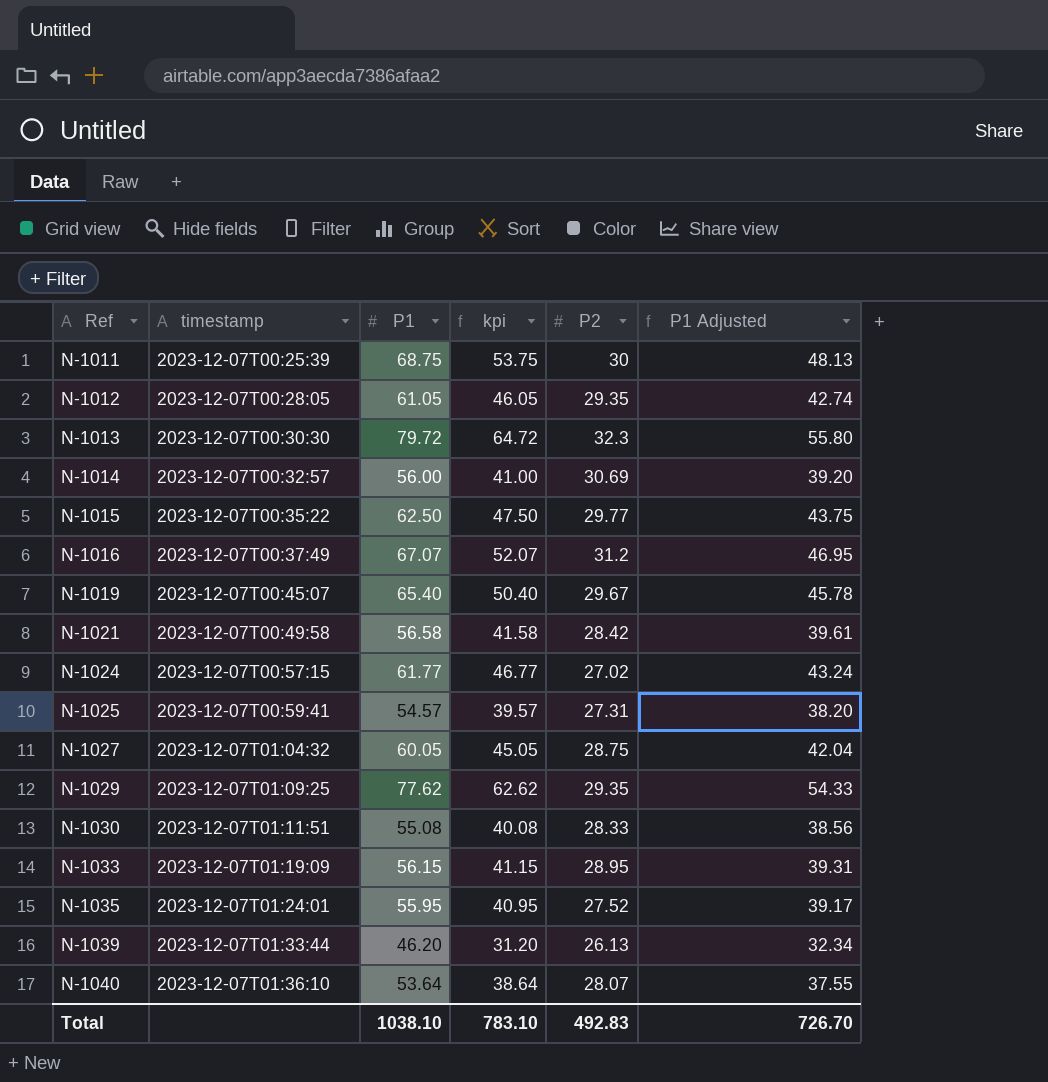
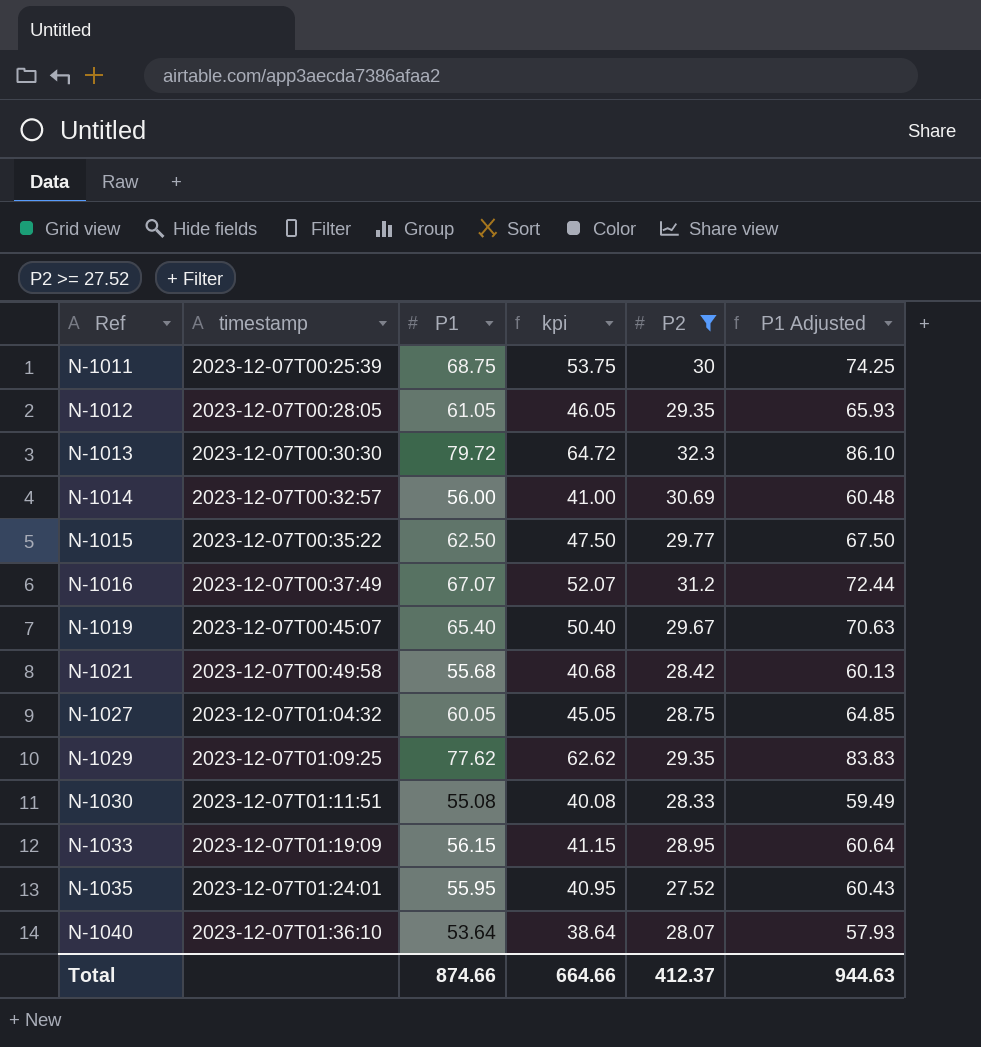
filter: none -> P2 >= 27.52
column P1 Adjusted | formula: [P1] * 0.7 -> [P1] * 1.08
N-1021 | P1: 56.58 -> 55.68
N-1021 | kpi: 41.58 -> 40.68
Total | P1: 1038.10 -> 874.66
Total | kpi: 783.10 -> 664.66
Total | P2: 492.83 -> 412.37
Total | P1 Adjusted: 726.70 -> 944.63

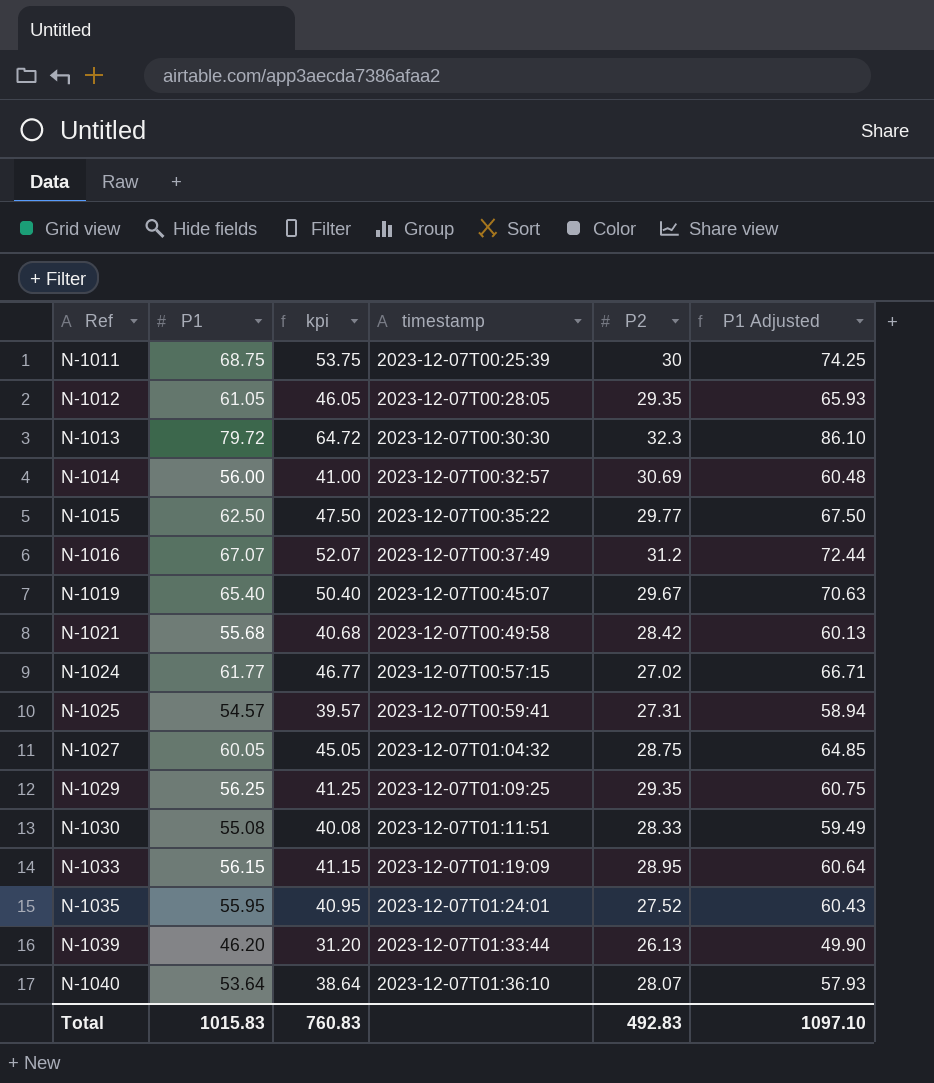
filter: P2 >= 27.52 -> none
column timestamp | position: 2 -> 4
N-1029 | P1: 77.62 -> 56.25
N-1029 | kpi: 62.62 -> 41.25
N-1029 | P1 Adjusted: 83.83 -> 60.75
Total | P1: 874.66 -> 1015.83
Total | kpi: 664.66 -> 760.83
Total | P2: 412.37 -> 492.83
Total | P1 Adjusted: 944.63 -> 1097.10

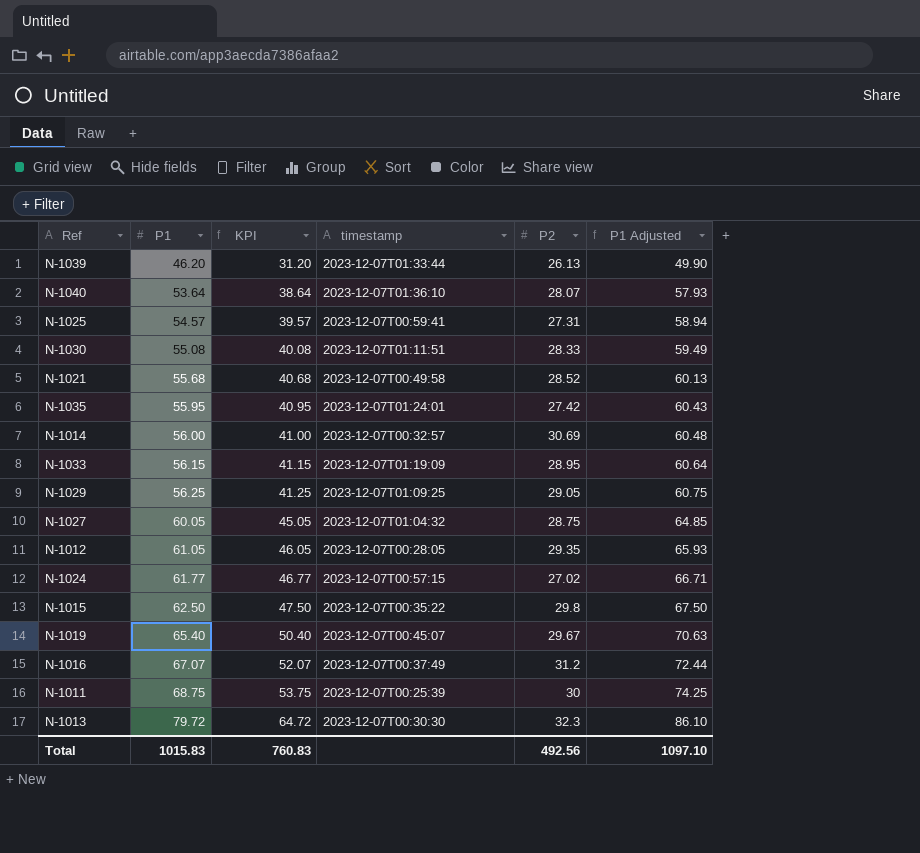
row order: Ref ascending -> P1 ascending
column name: kpi -> KPI
N-1021 | P2: 28.42 -> 28.52
N-1035 | P2: 27.52 -> 27.42
N-1029 | P2: 29.35 -> 29.05
N-1015 | P2: 29.77 -> 29.8
Total | P2: 492.83 -> 492.56

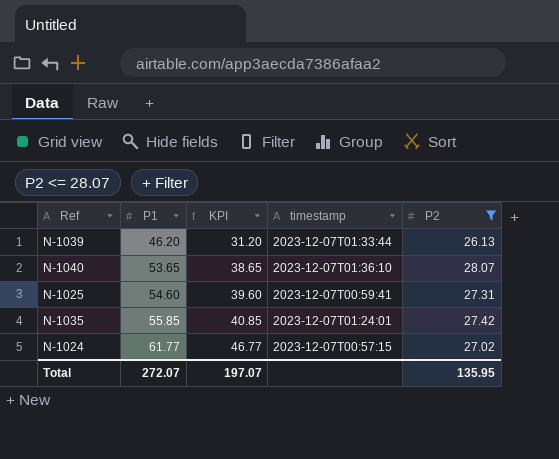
filter: none -> P2 <= 28.07
column P1 Adjusted | formula: [P1] * 1.08 -> none
N-1040 | P1: 53.64 -> 53.65
N-1040 | KPI: 38.64 -> 38.65
N-1025 | P1: 54.57 -> 54.60
N-1025 | KPI: 39.57 -> 39.60
N-1035 | P1: 55.95 -> 55.85
N-1035 | KPI: 40.95 -> 40.85
Total | P1: 1015.83 -> 272.07
Total | KPI: 760.83 -> 197.07
Total | P2: 492.56 -> 135.95

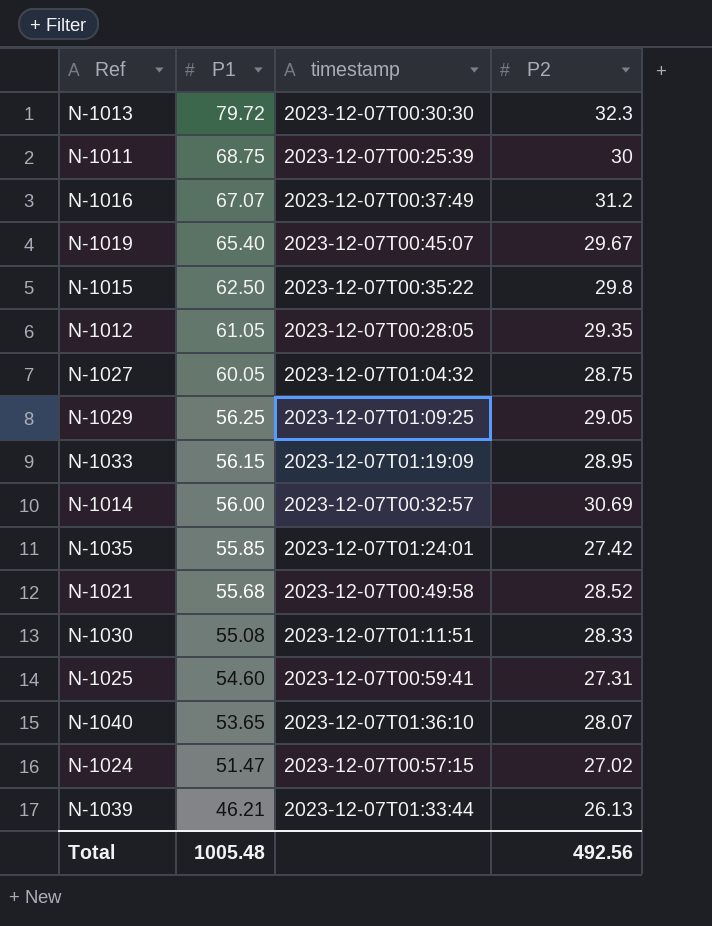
filter: P2 <= 28.07 -> none
row order: P1 ascending -> P1 descending
column KPI | formula: [P1] - 15 -> none
N-1024 | P1: 61.77 -> 51.47
N-1039 | P1: 46.20 -> 46.21
Total | P1: 272.07 -> 1005.48
Total | P2: 135.95 -> 492.56

